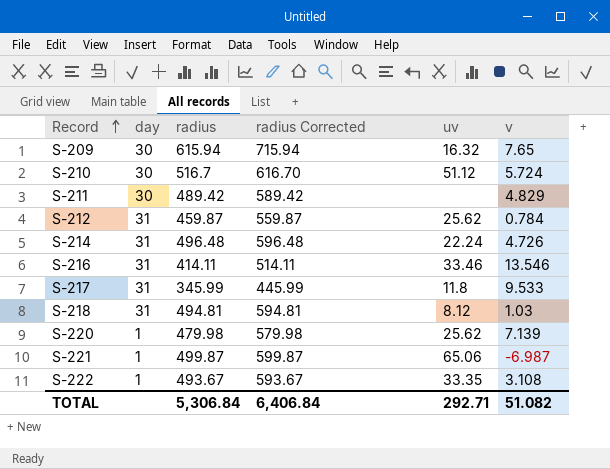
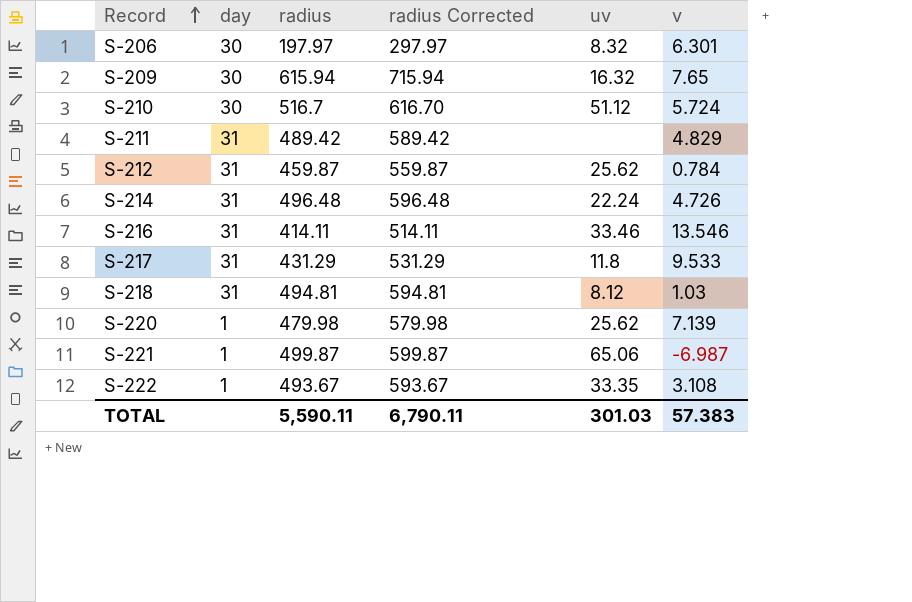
row S-206: none -> 30 | 197.97 | 297.97 | 8.32 | 6.301
S-211 | day: 30 -> 31
S-217 | radius: 345.99 -> 431.29
S-217 | radius Corrected: 445.99 -> 531.29
TOTAL | radius: 5,306.84 -> 5,590.11
TOTAL | radius Corrected: 6,406.84 -> 6,790.11
TOTAL | uv: 292.71 -> 301.03
TOTAL | v: 51.082 -> 57.383

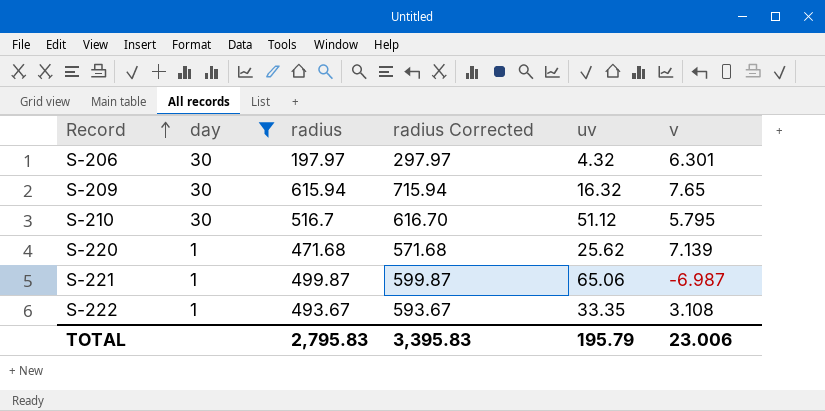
filter: none -> day != 31
S-206 | uv: 8.32 -> 4.32
S-210 | v: 5.724 -> 5.795
S-220 | radius: 479.98 -> 471.68
S-220 | radius Corrected: 579.98 -> 571.68
TOTAL | radius: 5,590.11 -> 2,795.83
TOTAL | radius Corrected: 6,790.11 -> 3,395.83
TOTAL | uv: 301.03 -> 195.79
TOTAL | v: 57.383 -> 23.006

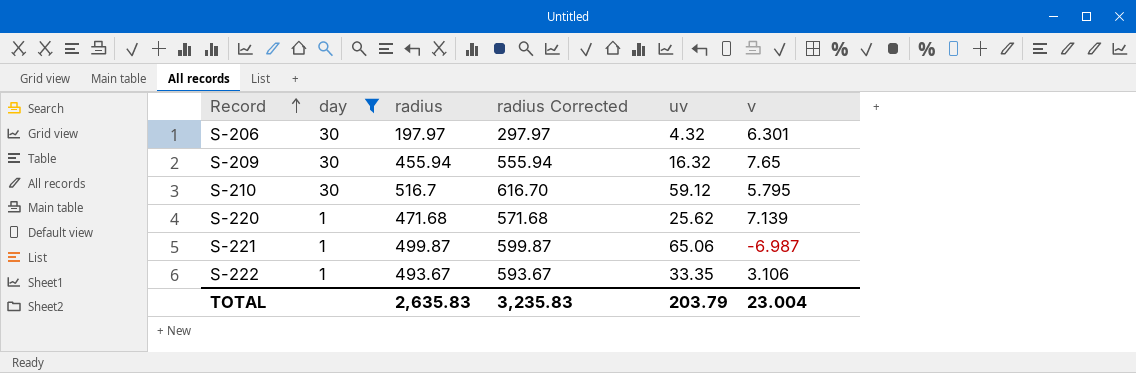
S-209 | radius: 615.94 -> 455.94
S-209 | radius Corrected: 715.94 -> 555.94
S-210 | uv: 51.12 -> 59.12
S-222 | v: 3.108 -> 3.106
TOTAL | radius: 2,795.83 -> 2,635.83
TOTAL | radius Corrected: 3,395.83 -> 3,235.83
TOTAL | uv: 195.79 -> 203.79
TOTAL | v: 23.006 -> 23.004

